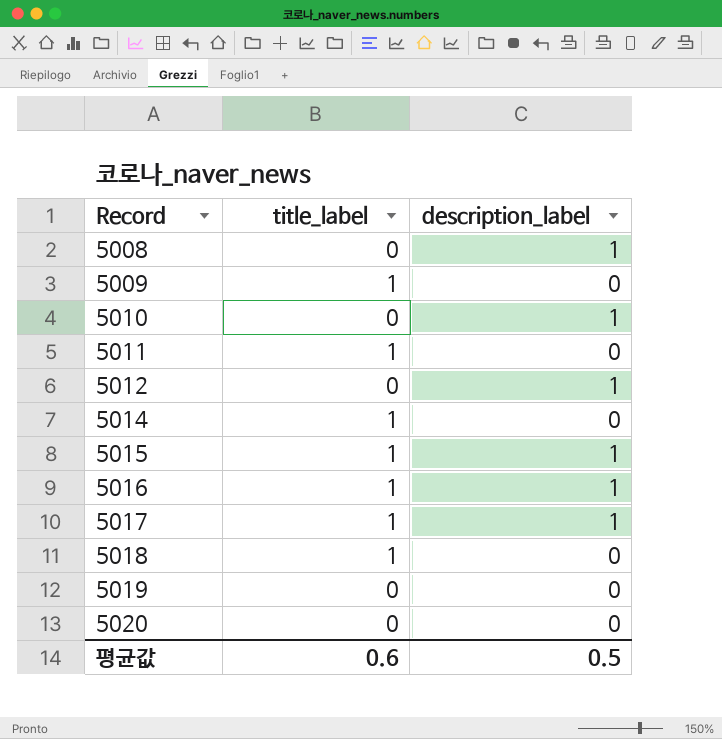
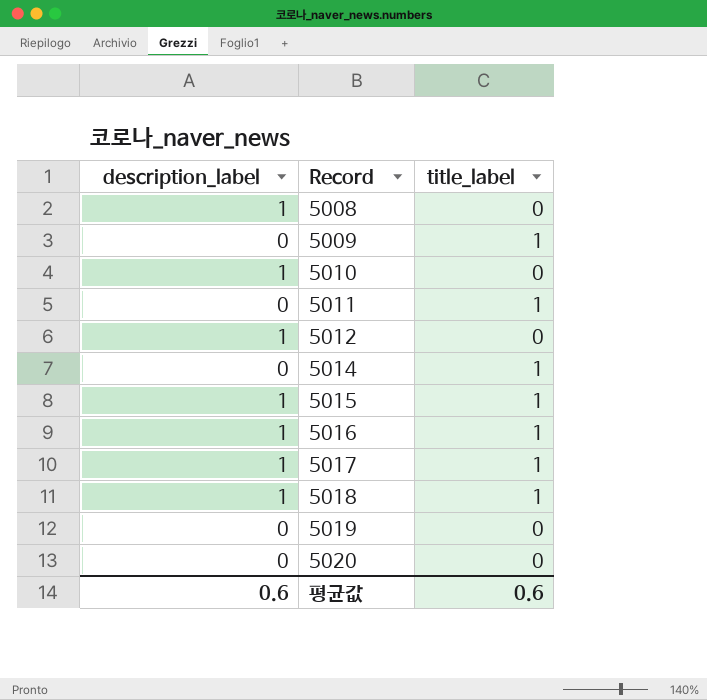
column description_label | position: 3 -> 1
5018 | description_label: 0 -> 1
평균값 | description_label: 0.5 -> 0.6

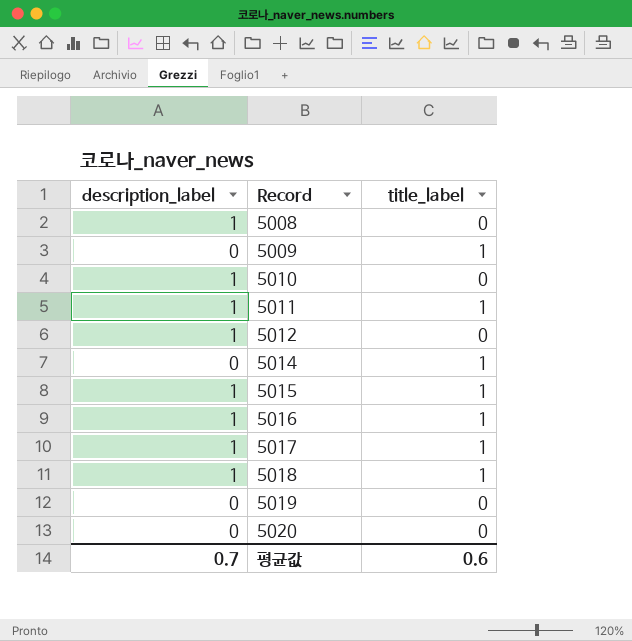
5011 | description_label: 0 -> 1
평균값 | description_label: 0.6 -> 0.7

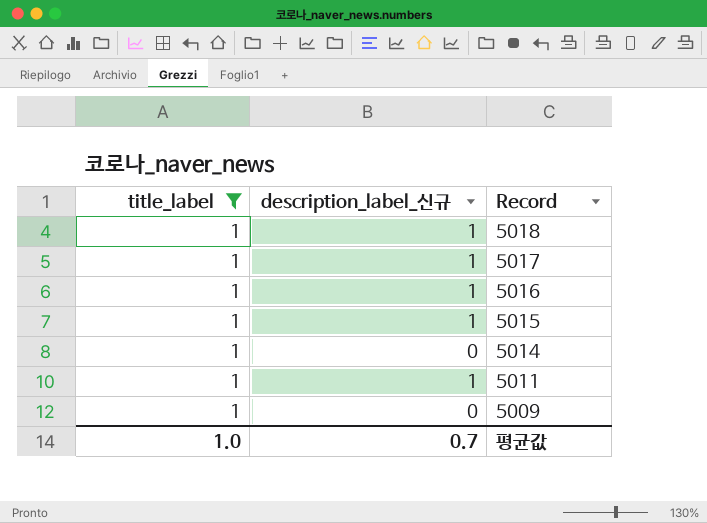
filter: none -> title_label = 1
row order: Record ascending -> Record descending
column title_label | position: 3 -> 1
column name: description_label -> description_label_신규
평균값 | title_label: 0.6 -> 1.0

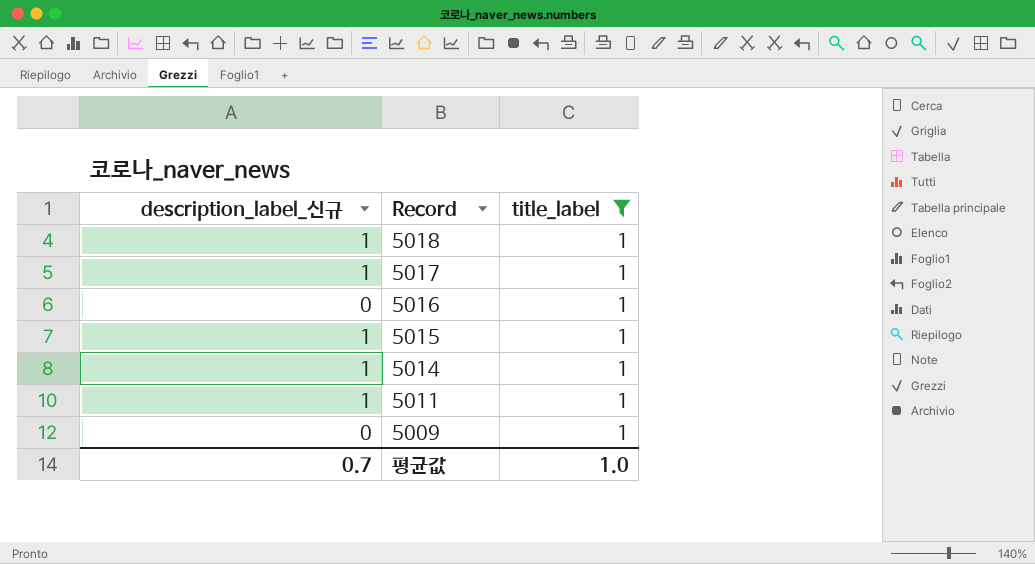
column title_label | position: 1 -> 3
5016 | description_label_신규: 1 -> 0
5014 | description_label_신규: 0 -> 1

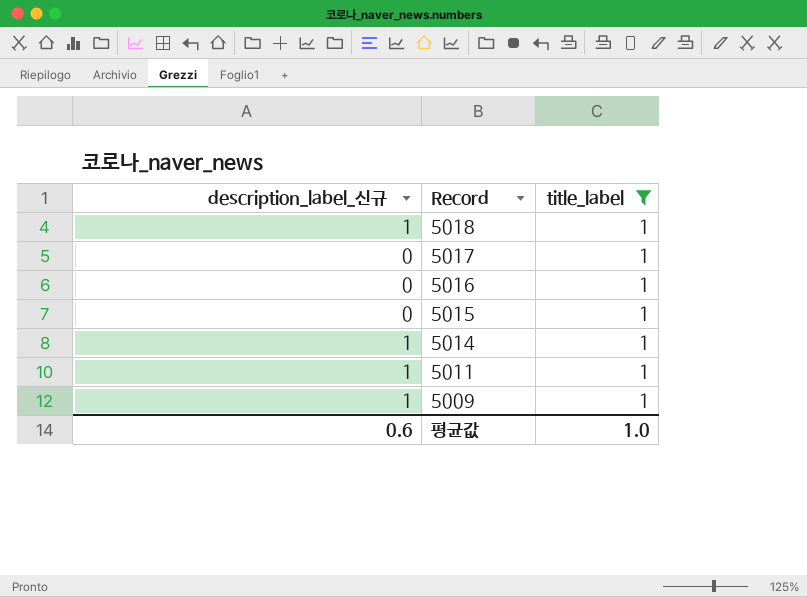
5017 | description_label_신규: 1 -> 0
5015 | description_label_신규: 1 -> 0
5009 | description_label_신규: 0 -> 1
평균값 | description_label_신규: 0.7 -> 0.6

